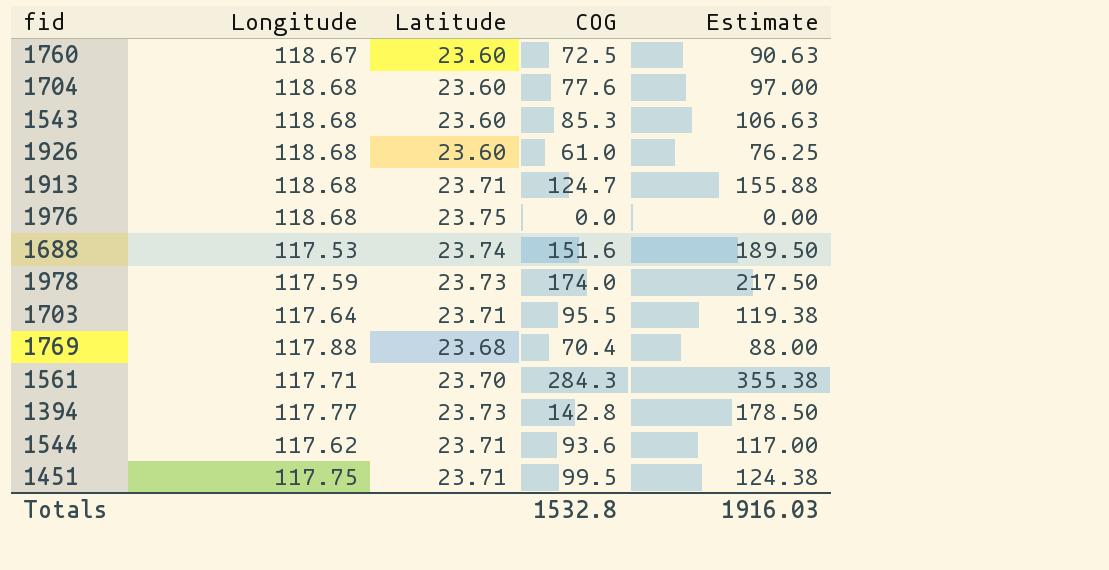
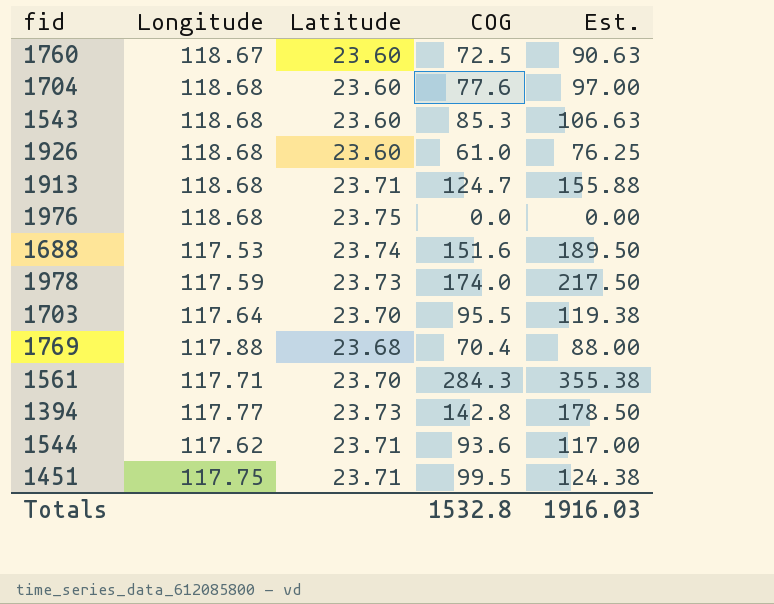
column name: Estimate -> Est.
1703 | Latitude: 23.71 -> 23.70

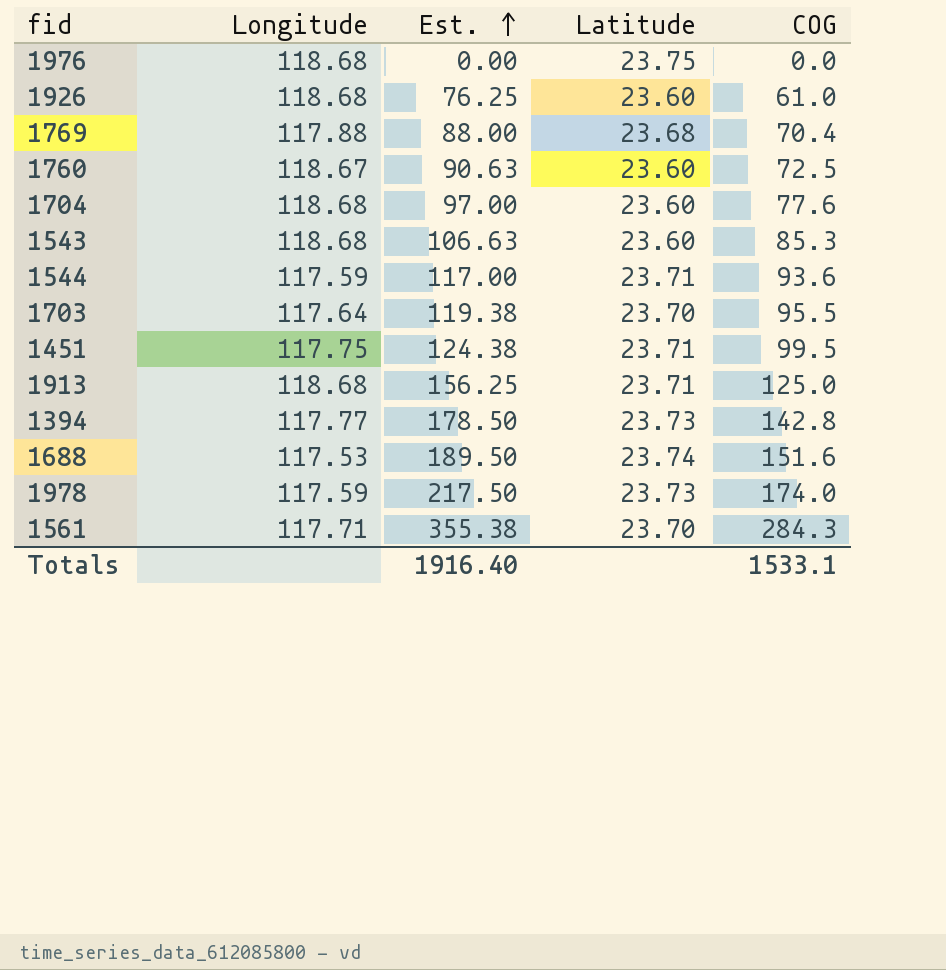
row order: none -> Est. ascending
column Est. | position: 5 -> 3
1544 | Longitude: 117.62 -> 117.59
1913 | Est.: 155.88 -> 156.25
1913 | COG: 124.7 -> 125.0
Totals | Est.: 1916.03 -> 1916.40
Totals | COG: 1532.8 -> 1533.1

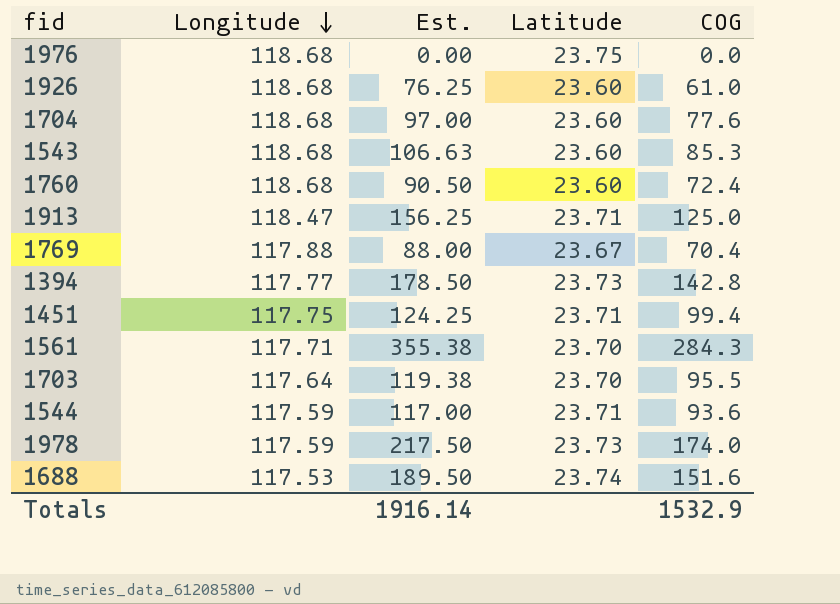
row order: Est. ascending -> Longitude descending
1760 | Longitude: 118.67 -> 118.68
1760 | Est.: 90.63 -> 90.50
1760 | COG: 72.5 -> 72.4
1913 | Longitude: 118.68 -> 118.47
1769 | Latitude: 23.68 -> 23.67
1451 | Est.: 124.38 -> 124.25
1451 | COG: 99.5 -> 99.4
Totals | Est.: 1916.40 -> 1916.14
Totals | COG: 1533.1 -> 1532.9

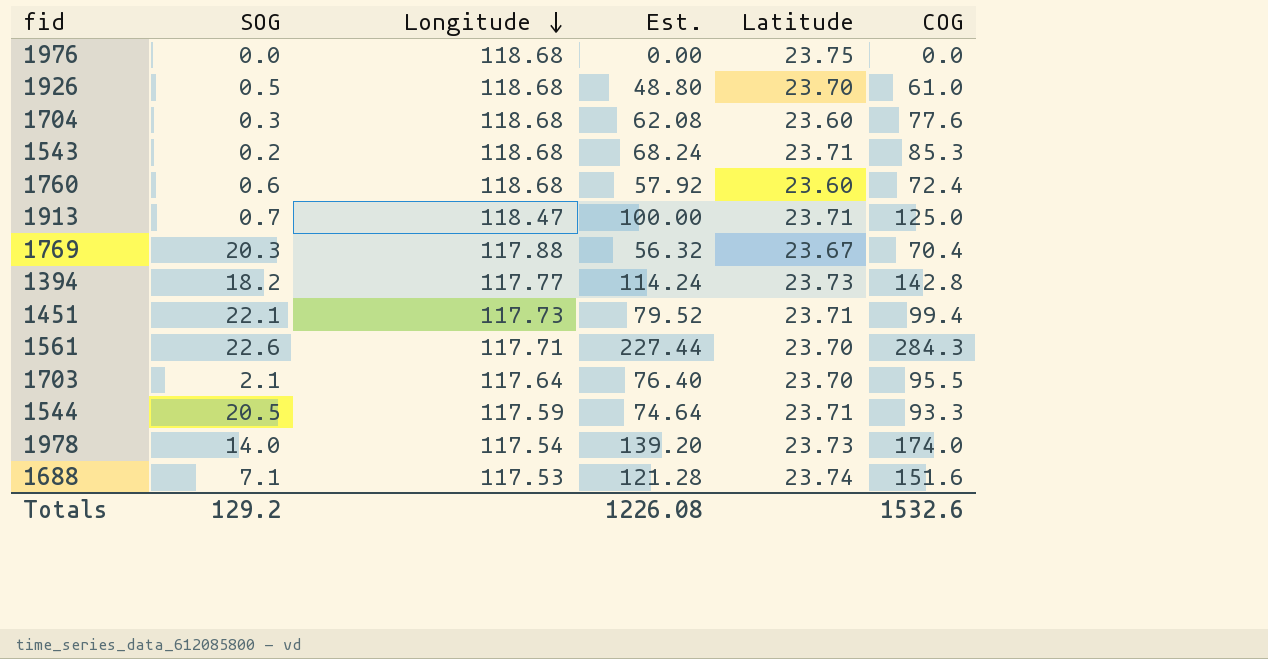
column SOG | position: none -> 2
column Est. | formula: [COG] * 1.25 -> [COG] * 0.8
1926 | Latitude: 23.60 -> 23.70
1543 | Latitude: 23.60 -> 23.71
1451 | Longitude: 117.75 -> 117.73
1544 | COG: 93.6 -> 93.3
1978 | Longitude: 117.59 -> 117.54
Totals | Est.: 1916.14 -> 1226.08
Totals | COG: 1532.9 -> 1532.6

